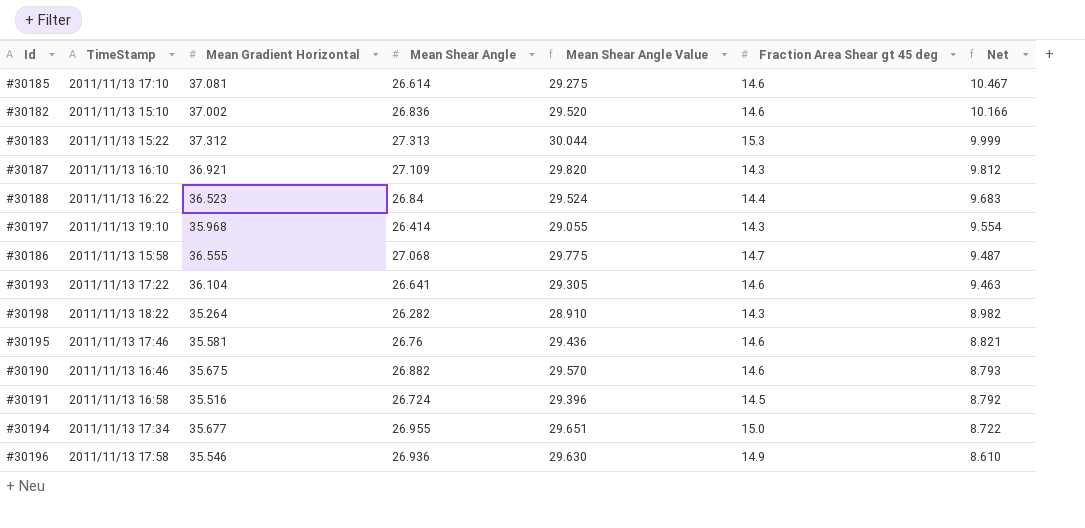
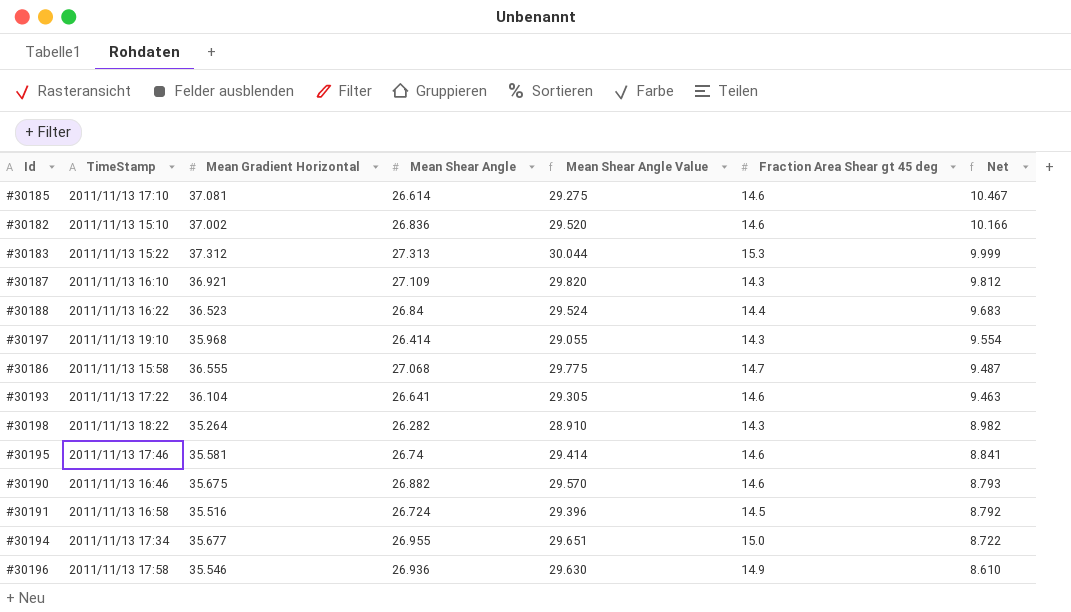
#30195 | Mean Shear Angle: 26.76 -> 26.74
#30195 | Mean Shear Angle Value: 29.436 -> 29.414
#30195 | Net: 8.821 -> 8.841

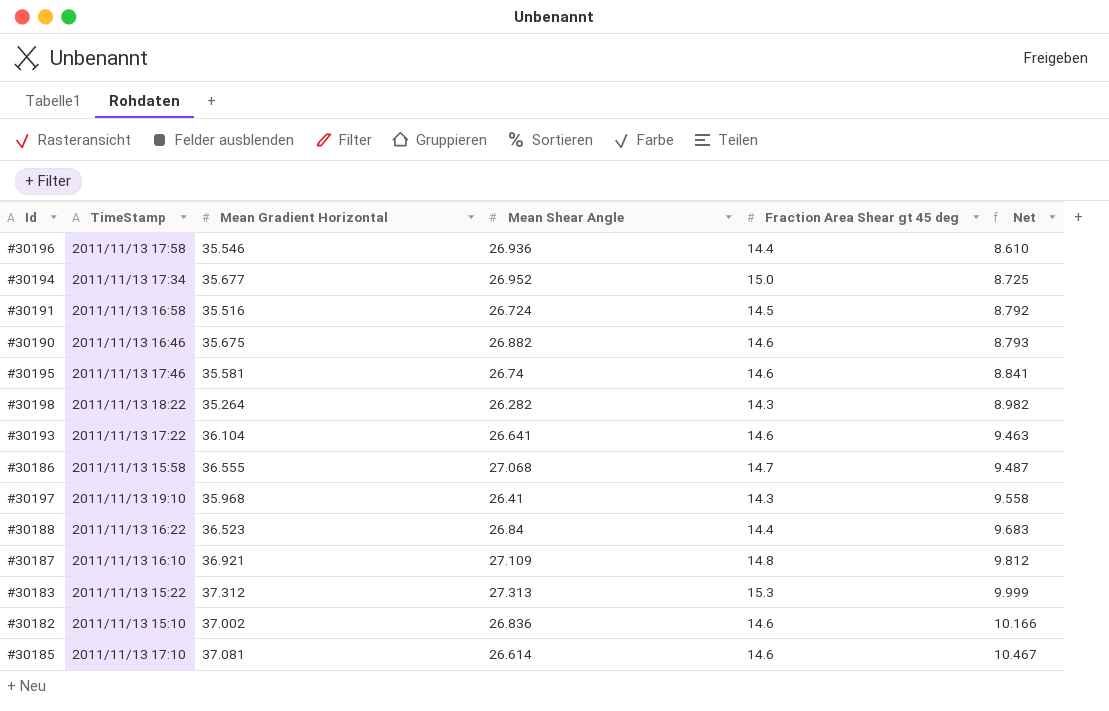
row order: Net descending -> Net ascending
column Mean Shear Angle Value | formula: [Mean Shear Angle] * 1.1 -> none
#30196 | Fraction Area Shear gt 45 deg: 14.9 -> 14.4
#30194 | Mean Shear Angle: 26.955 -> 26.952
#30194 | Net: 8.722 -> 8.725
#30197 | Mean Shear Angle: 26.414 -> 26.41
#30197 | Net: 9.554 -> 9.558
#30187 | Fraction Area Shear gt 45 deg: 14.3 -> 14.8

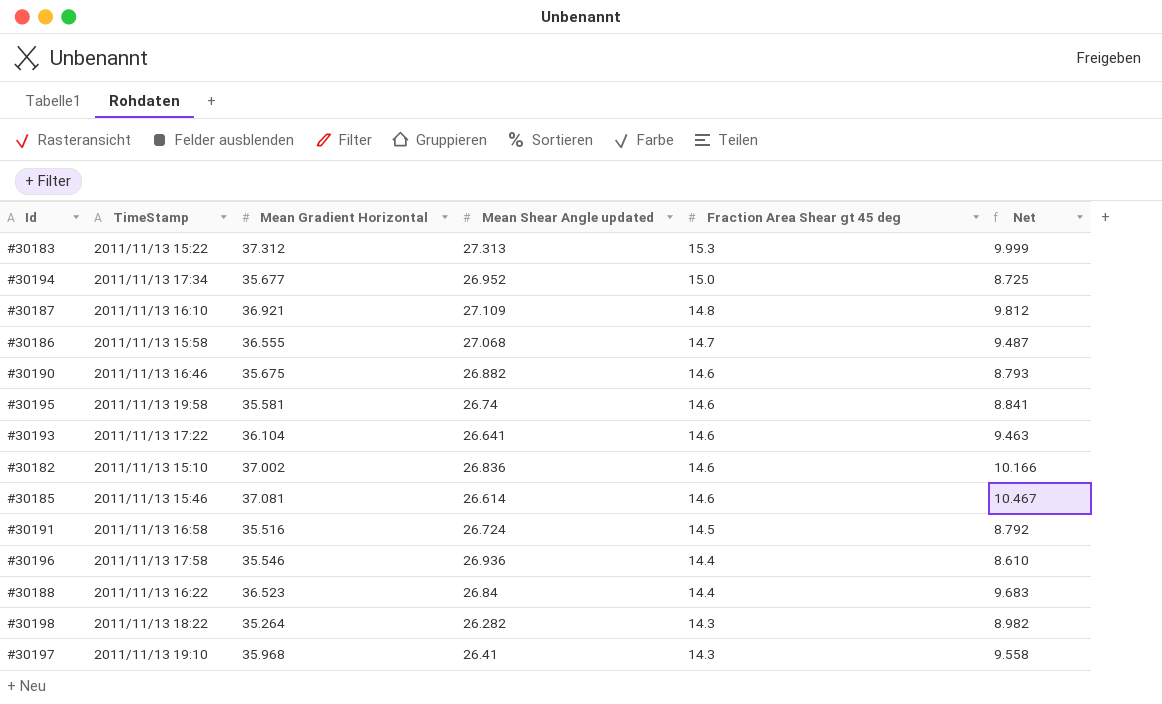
row order: Net ascending -> Fraction Area Shear gt 45 deg descending
column name: Mean Shear Angle -> Mean Shear Angle updated
#30195 | TimeStamp: 2011/11/13 17:46 -> 2011/11/13 19:58
#30185 | TimeStamp: 2011/11/13 17:10 -> 2011/11/13 15:46

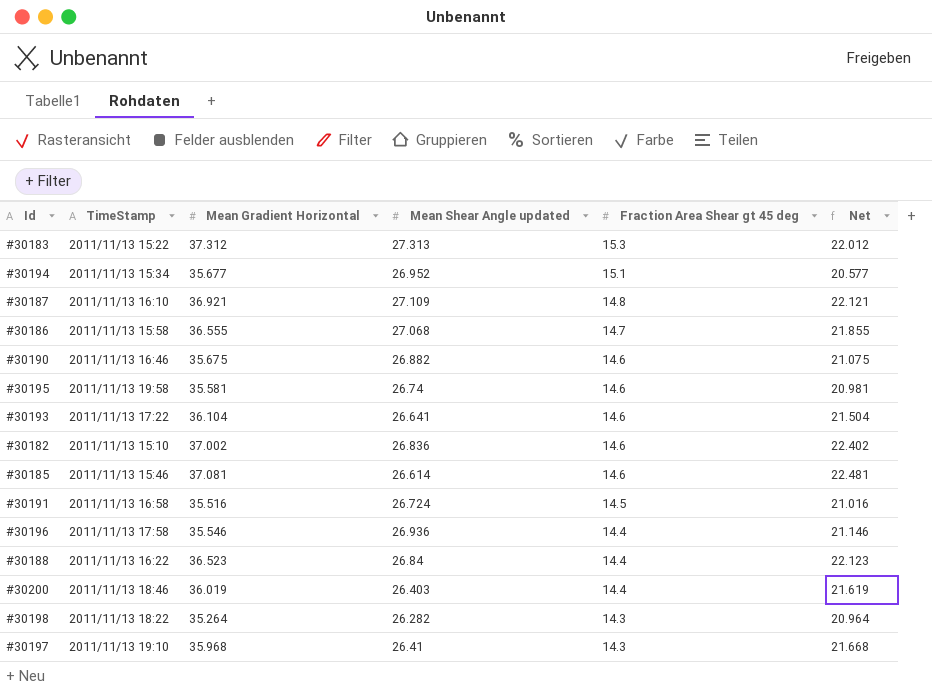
column Net | formula: [Mean Gradient Horizontal] - [Mean Shear Angle updated] -> [Mean Gradient Horizontal] - [Fraction Area Shear gt 45 deg]
#30194 | TimeStamp: 2011/11/13 17:34 -> 2011/11/13 15:34
#30194 | Fraction Area Shear gt 45 deg: 15.0 -> 15.1
row #30200: none -> 2011/11/13 18:46 | 36.019 | 26.403 | 14.4 | 21.619

